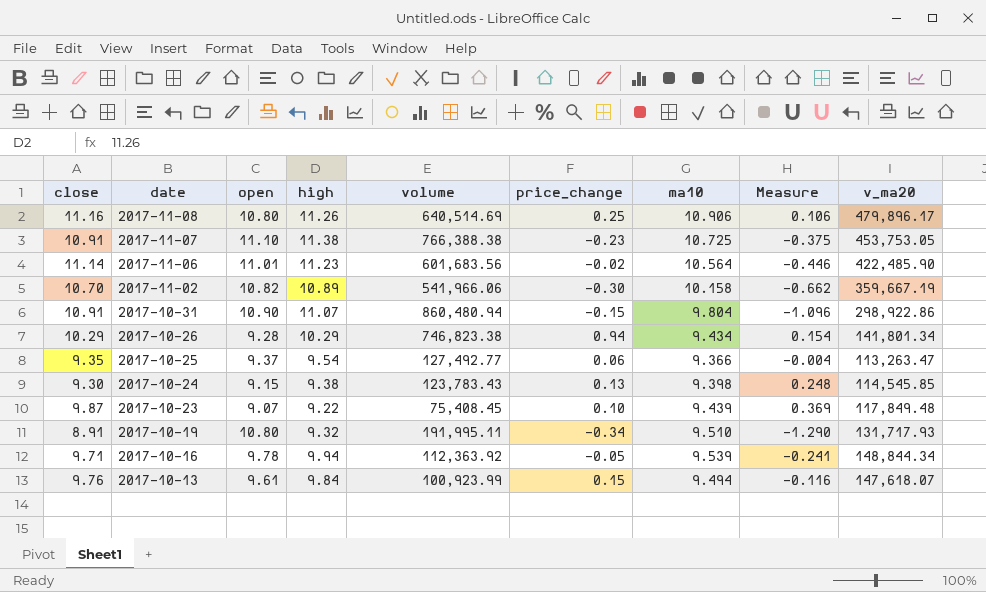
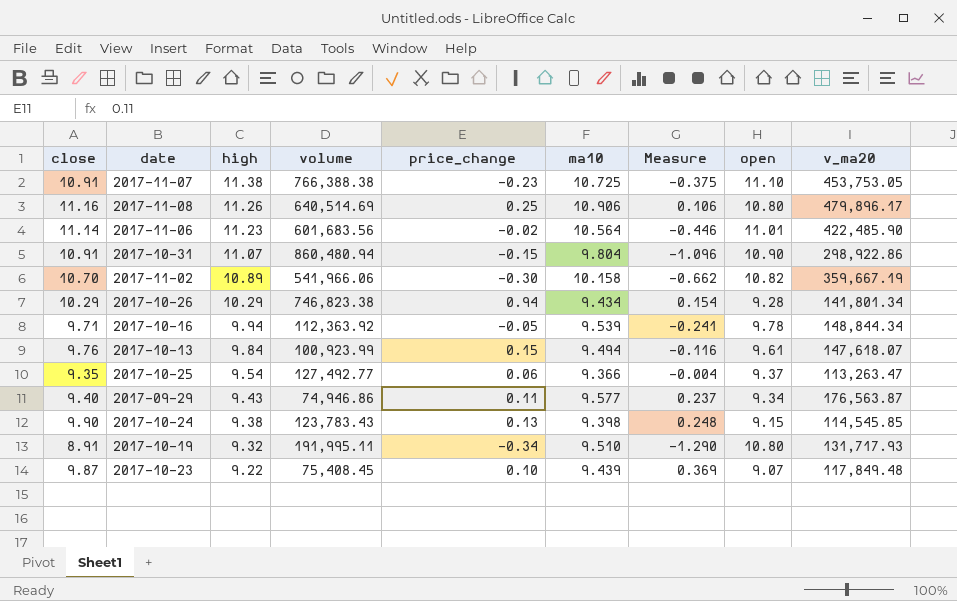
row order: date descending -> high descending
column open | position: 3 -> 8
row 2017-09-29: none -> 9.40 | 9.43 | 74,946.86 | 0.11 | 9.577 | 0.237 | 9.34 | 176,563.87
2017-10-24 | close: 9.30 -> 9.90

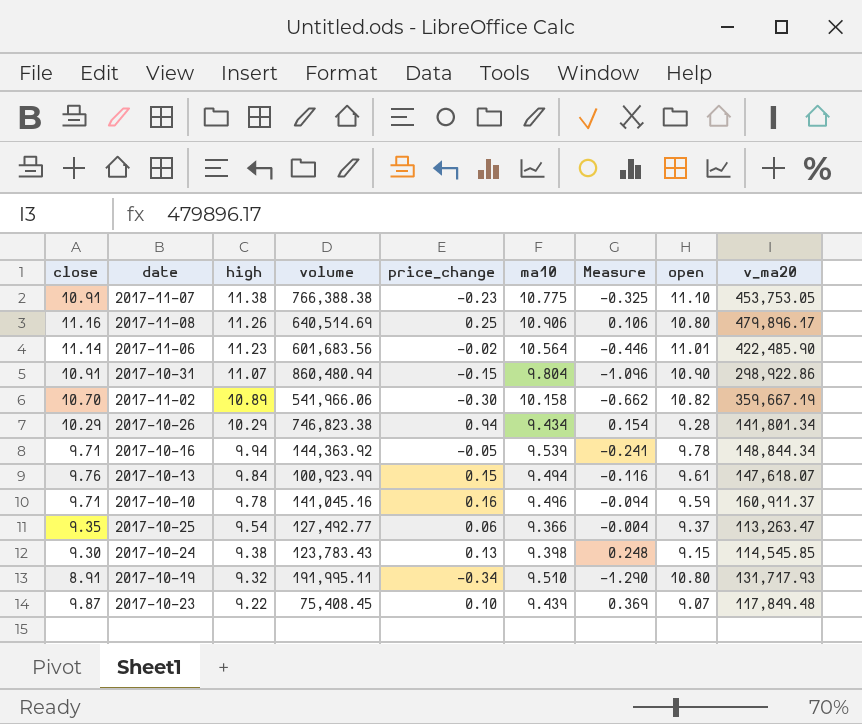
row 2017-09-29: 9.40 | 9.43 | 74,946.86 | 0.11 | 9.577 | 0.237 | 9.34 | 176,563.87 -> none
2017-11-07 | ma10: 10.725 -> 10.775
2017-11-07 | Measure: -0.375 -> -0.325
2017-10-16 | volume: 112,363.92 -> 144,363.92
row 2017-10-10: none -> 9.71 | 9.78 | 141,045.16 | 0.16 | 9.496 | -0.094 | 9.59 | 160,911.37
2017-10-24 | close: 9.90 -> 9.30

